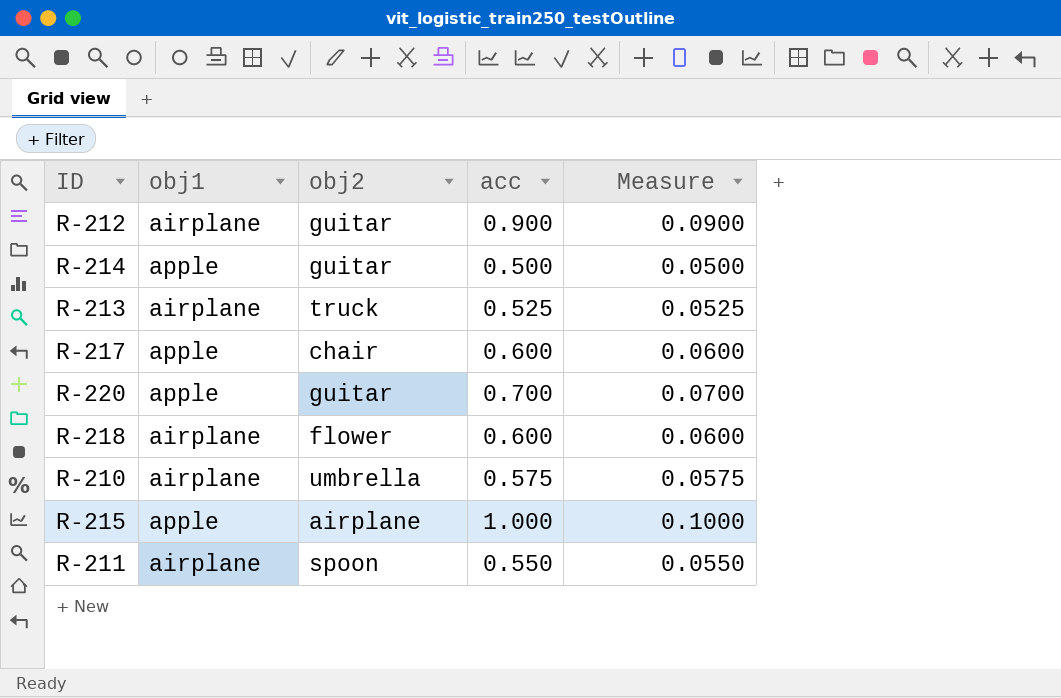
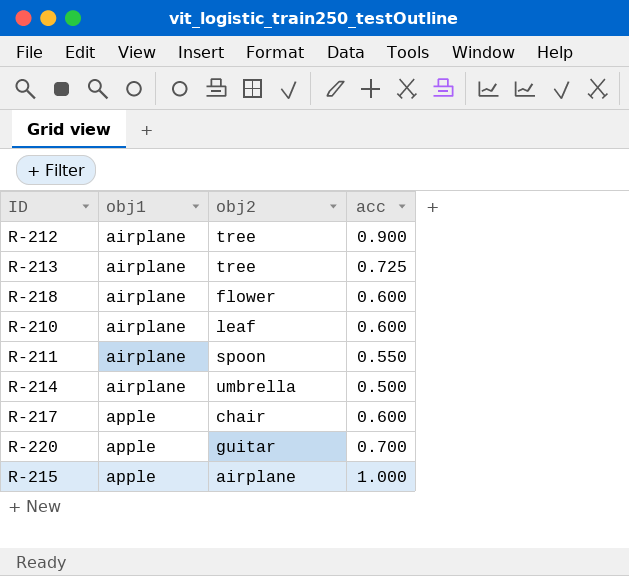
row order: none -> obj1 ascending
column Measure | formula: [acc] * 0.1 -> none
R-212 | obj2: guitar -> tree
R-213 | obj2: truck -> tree
R-213 | acc: 0.525 -> 0.725
R-210 | obj2: umbrella -> leaf
R-210 | acc: 0.575 -> 0.600
R-214 | obj1: apple -> airplane
R-214 | obj2: guitar -> umbrella

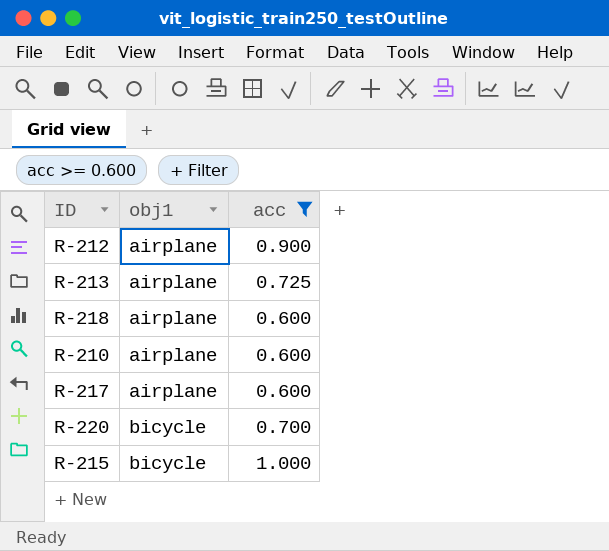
filter: none -> acc >= 0.600
column obj2 | position: 3 -> none
R-217 | obj1: apple -> airplane
R-220 | obj1: apple -> bicycle
R-215 | obj1: apple -> bicycle

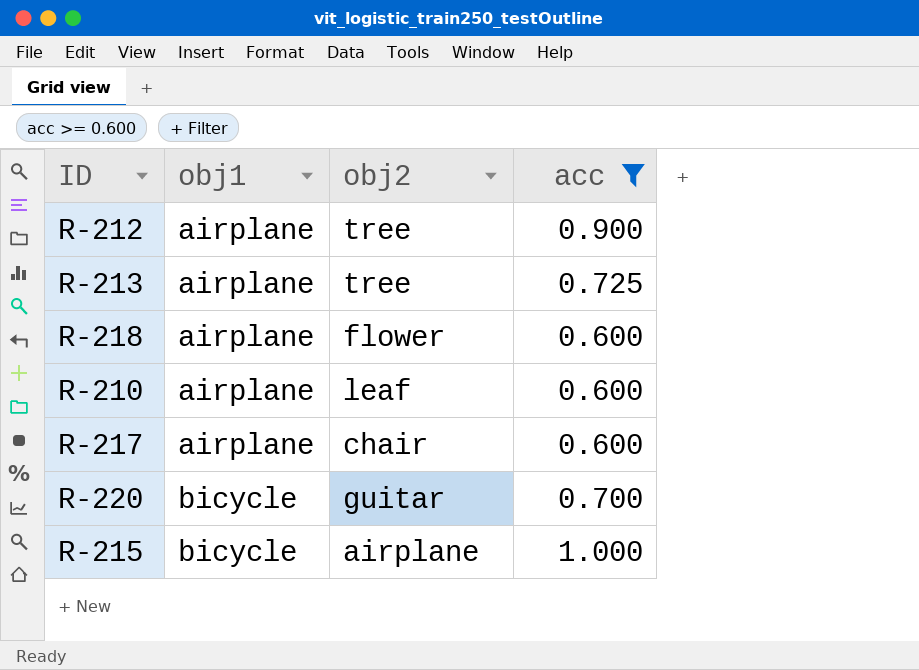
column obj2 | position: none -> 3

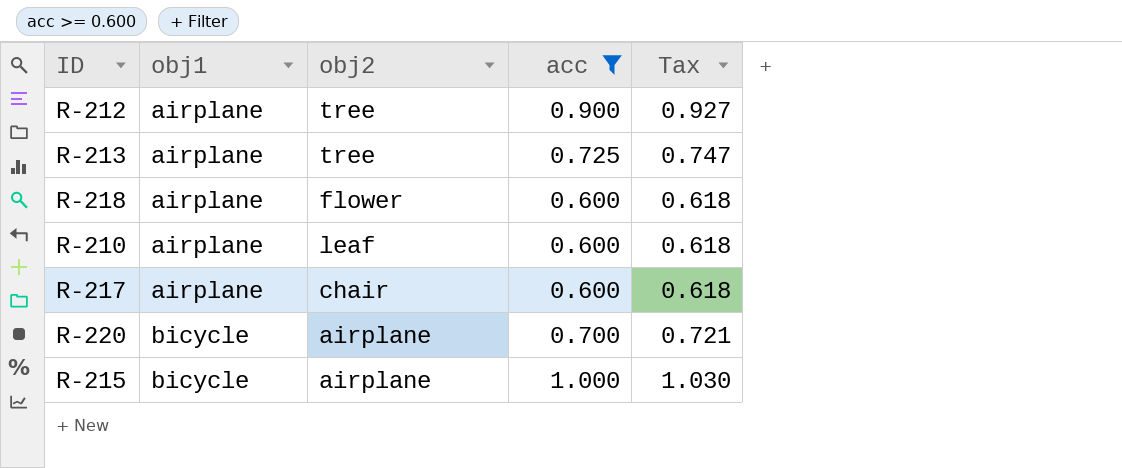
column Tax | formula: none -> [acc] * 1.03
R-220 | obj2: guitar -> airplane

